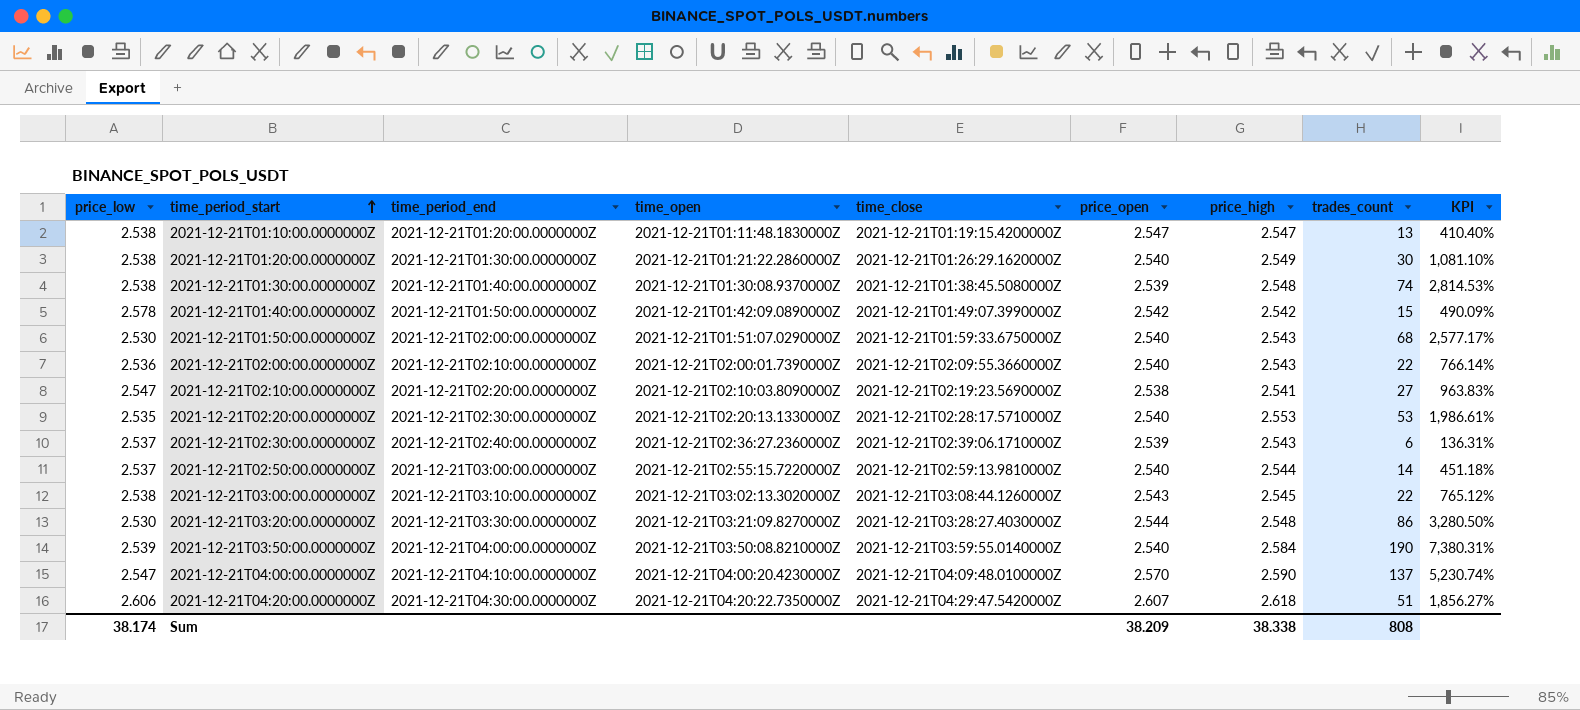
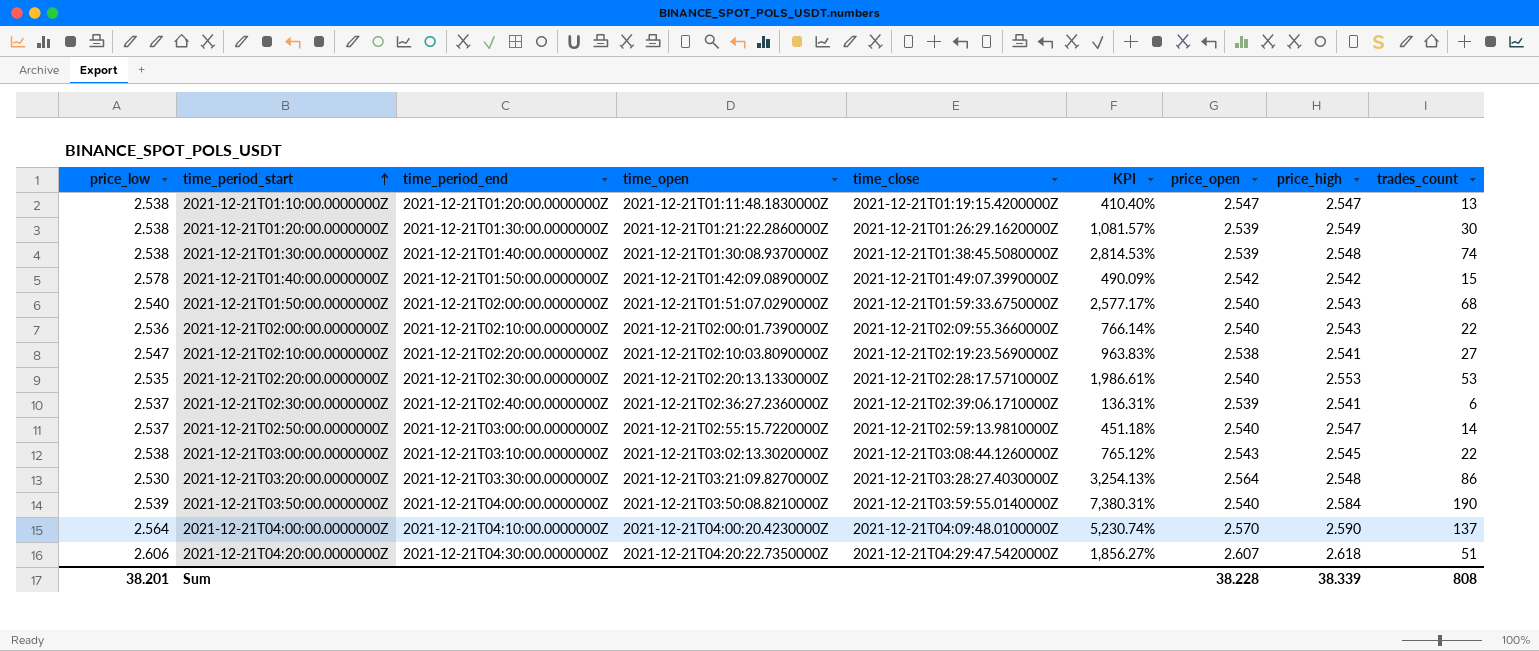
column KPI | position: 9 -> 6
2021-12-21T01:20:00.0000000Z | KPI: 1,081.10% -> 1,081.57%
2021-12-21T01:20:00.0000000Z | price_open: 2.540 -> 2.539
2021-12-21T01:50:00.0000000Z | price_low: 2.530 -> 2.540
2021-12-21T02:30:00.0000000Z | price_high: 2.543 -> 2.541
2021-12-21T02:50:00.0000000Z | price_high: 2.544 -> 2.547
2021-12-21T03:20:00.0000000Z | KPI: 3,280.50% -> 3,254.13%
2021-12-21T03:20:00.0000000Z | price_open: 2.544 -> 2.564
2021-12-21T04:00:00.0000000Z | price_low: 2.547 -> 2.564
Sum | price_low: 38.174 -> 38.201
Sum | price_open: 38.209 -> 38.228
Sum | price_high: 38.338 -> 38.339

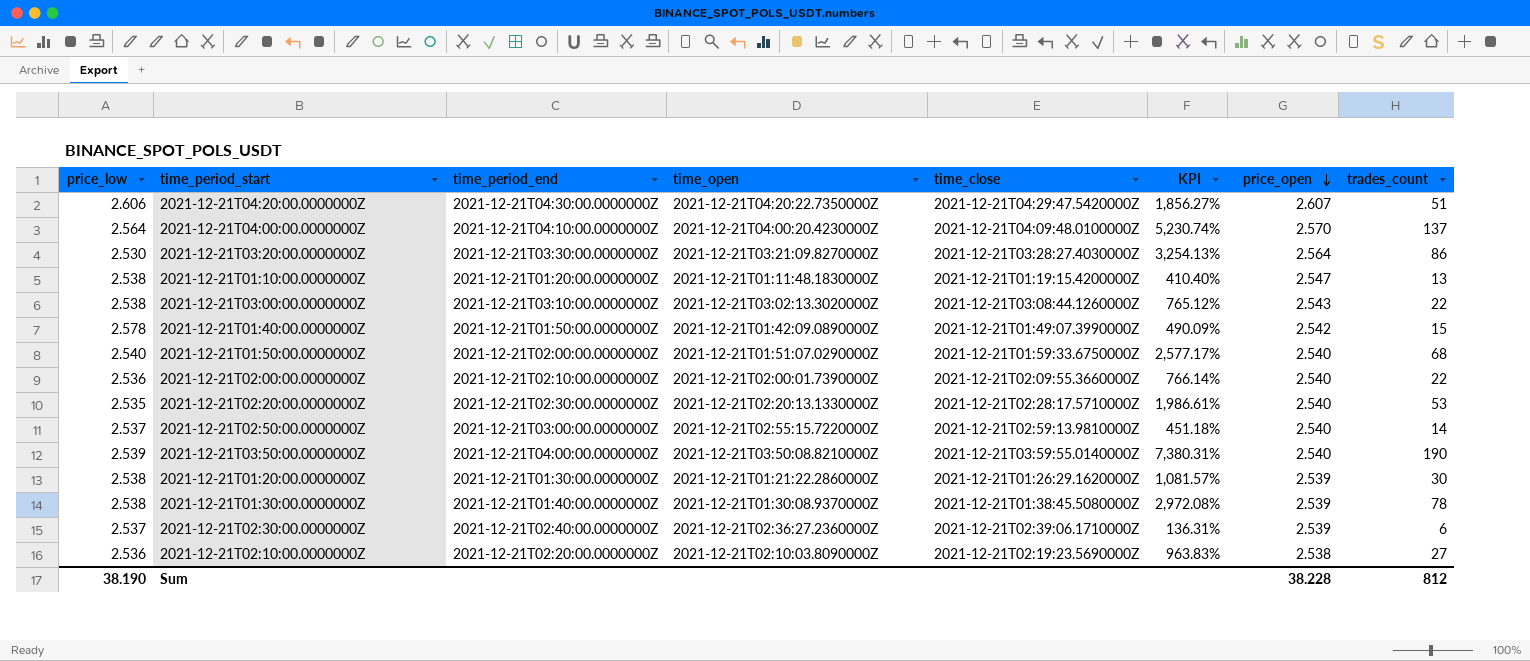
row order: time_period_start ascending -> price_open descending
column price_high | position: 8 -> none
2021-12-21T01:30:00.0000000Z | KPI: 2,814.53% -> 2,972.08%
2021-12-21T01:30:00.0000000Z | trades_count: 74 -> 78
2021-12-21T02:10:00.0000000Z | price_low: 2.547 -> 2.536
Sum | price_low: 38.201 -> 38.190
Sum | trades_count: 808 -> 812

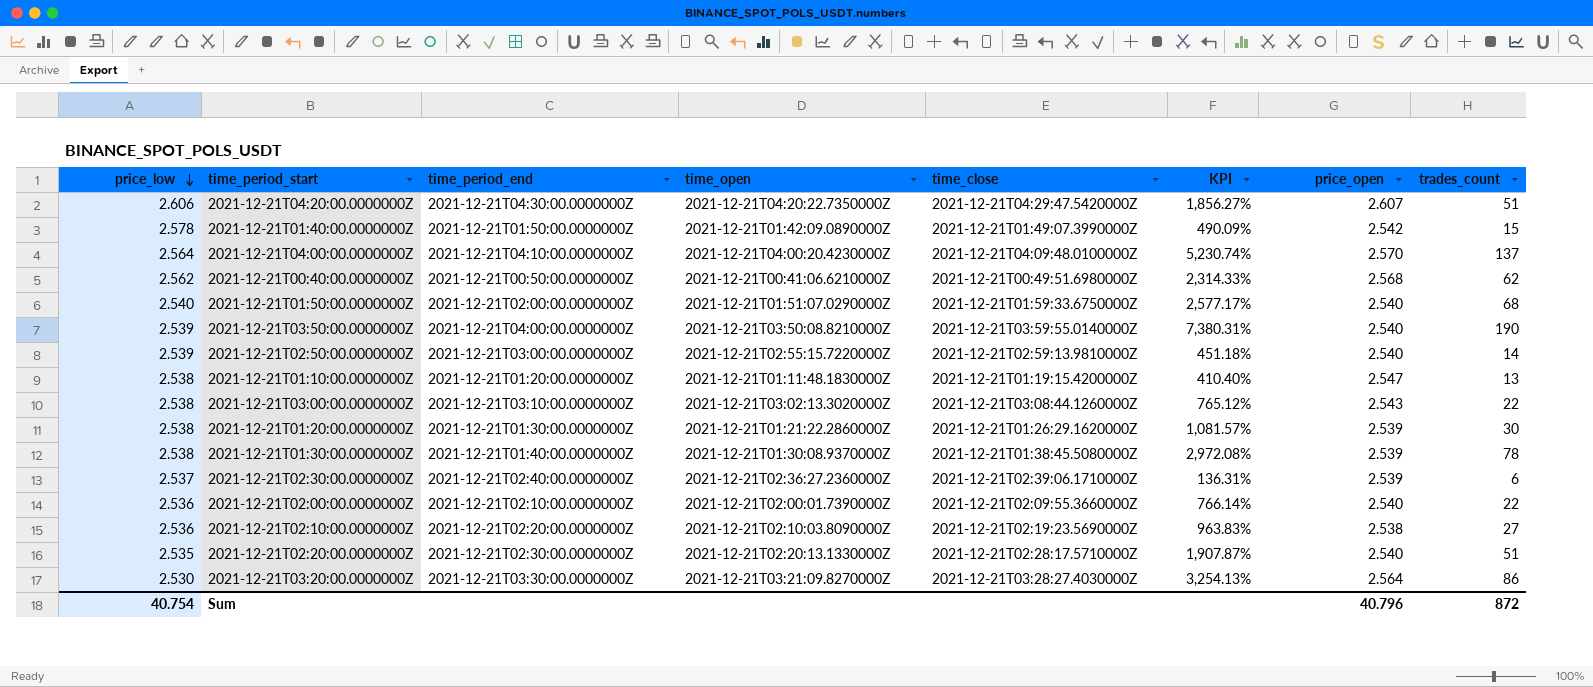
row order: price_open descending -> price_low descending
row 2021-12-21T00:40:00.0000000Z: none -> 2.562 | 2021-12-21T00:50:00.0000000Z | 2021-12-21T00:41:06.6210000Z | 2021-12-21T00:49:51.6980000Z | 2,314.33% | 2.568 | 62
2021-12-21T02:50:00.0000000Z | price_low: 2.537 -> 2.539
2021-12-21T02:20:00.0000000Z | KPI: 1,986.61% -> 1,907.87%
2021-12-21T02:20:00.0000000Z | trades_count: 53 -> 51
Sum | price_low: 38.190 -> 40.754
Sum | price_open: 38.228 -> 40.796
Sum | trades_count: 812 -> 872

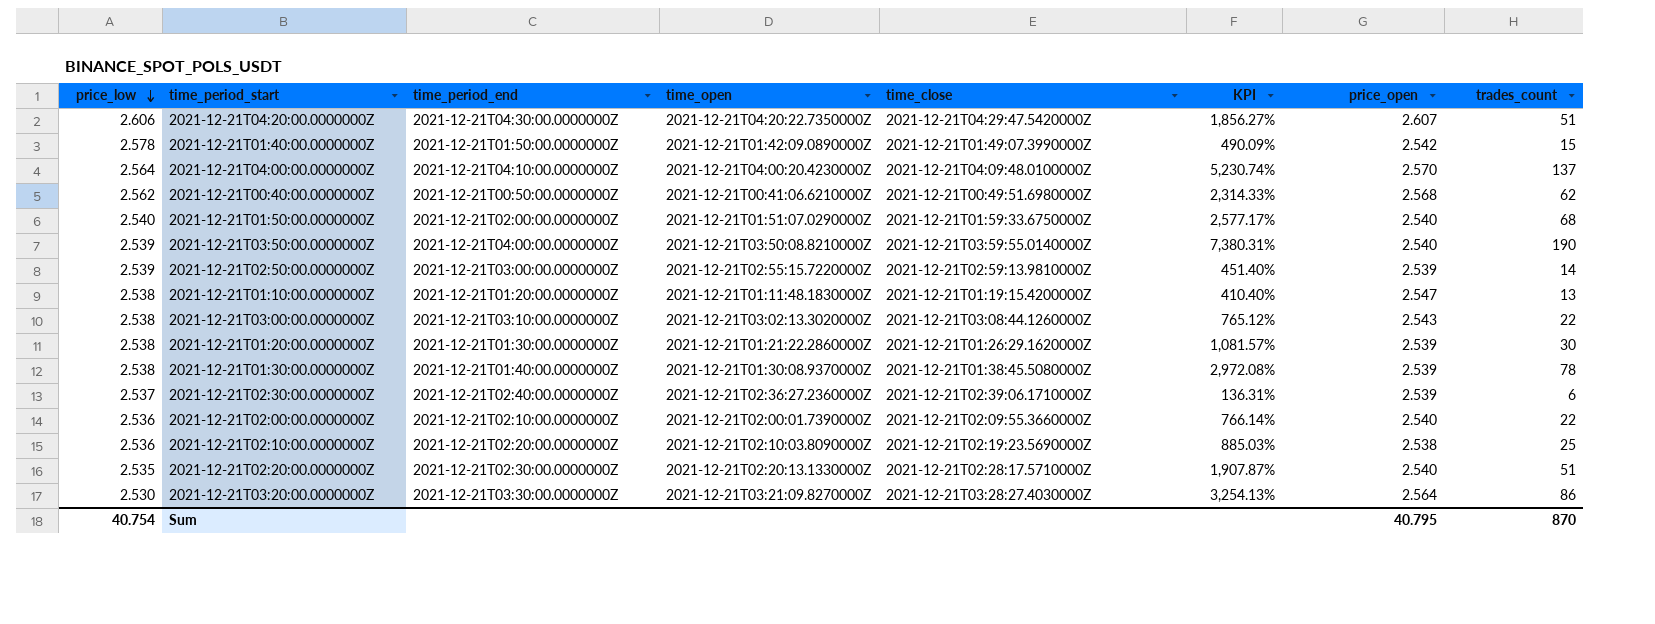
2021-12-21T02:50:00.0000000Z | KPI: 451.18% -> 451.40%
2021-12-21T02:50:00.0000000Z | price_open: 2.540 -> 2.539
2021-12-21T02:10:00.0000000Z | KPI: 963.83% -> 885.03%
2021-12-21T02:10:00.0000000Z | trades_count: 27 -> 25
Sum | price_open: 40.796 -> 40.795
Sum | trades_count: 872 -> 870

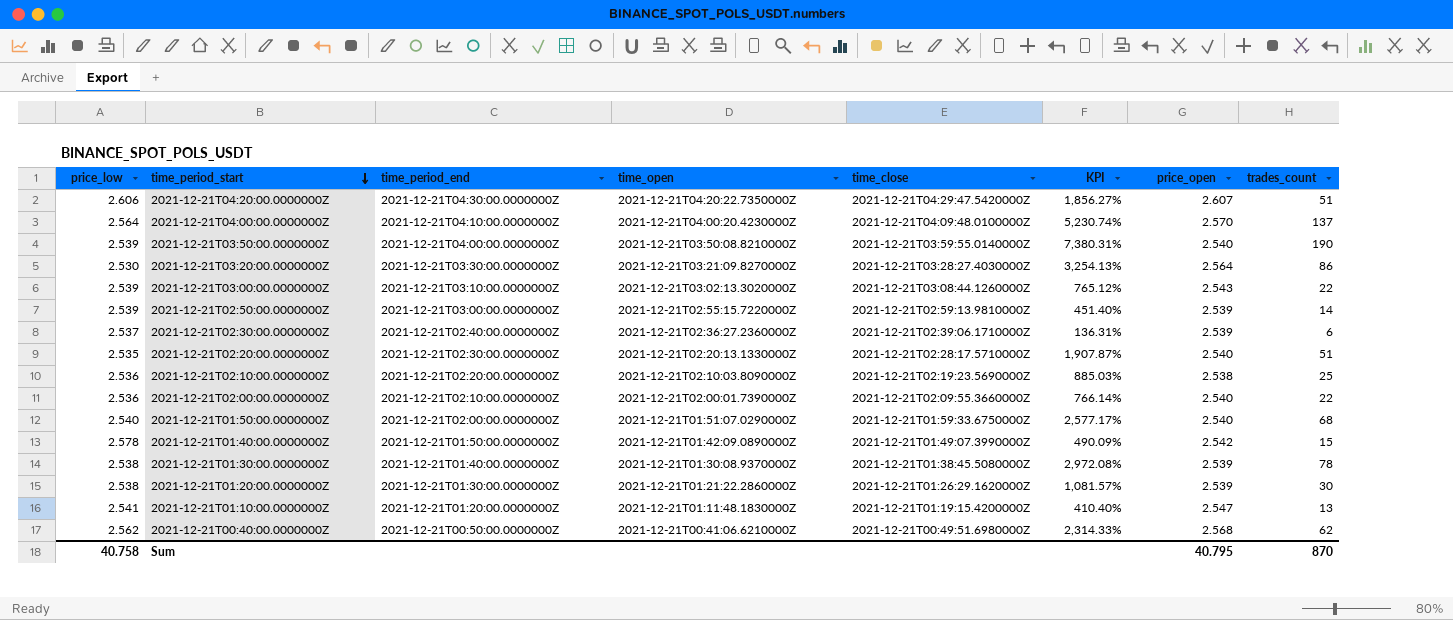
row order: price_low descending -> time_period_start descending
2021-12-21T03:00:00.0000000Z | price_low: 2.538 -> 2.539
2021-12-21T01:10:00.0000000Z | price_low: 2.538 -> 2.541
Sum | price_low: 40.754 -> 40.758

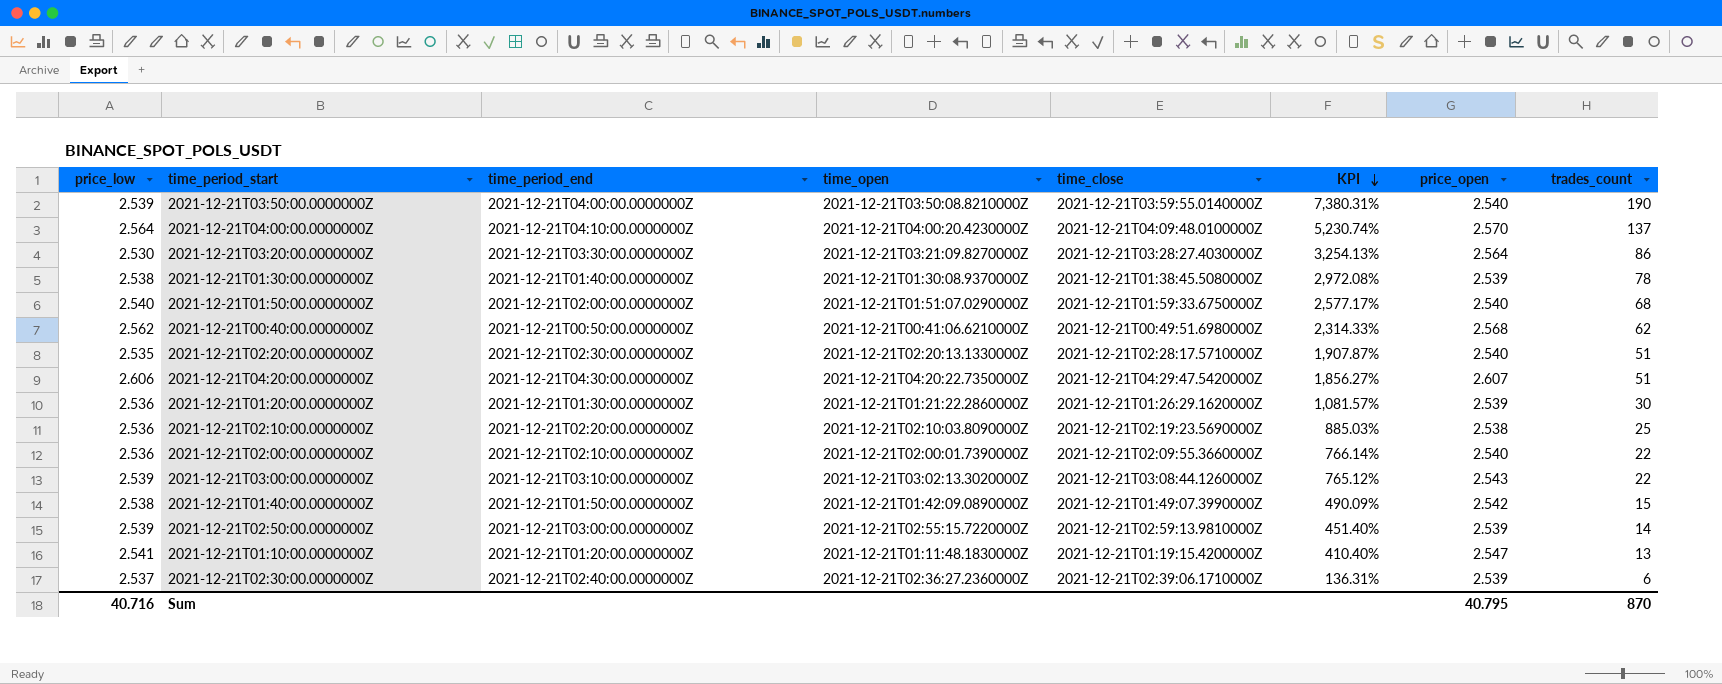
row order: time_period_start descending -> KPI descending
2021-12-21T01:20:00.0000000Z | price_low: 2.538 -> 2.536
2021-12-21T01:40:00.0000000Z | price_low: 2.578 -> 2.538
Sum | price_low: 40.758 -> 40.716

